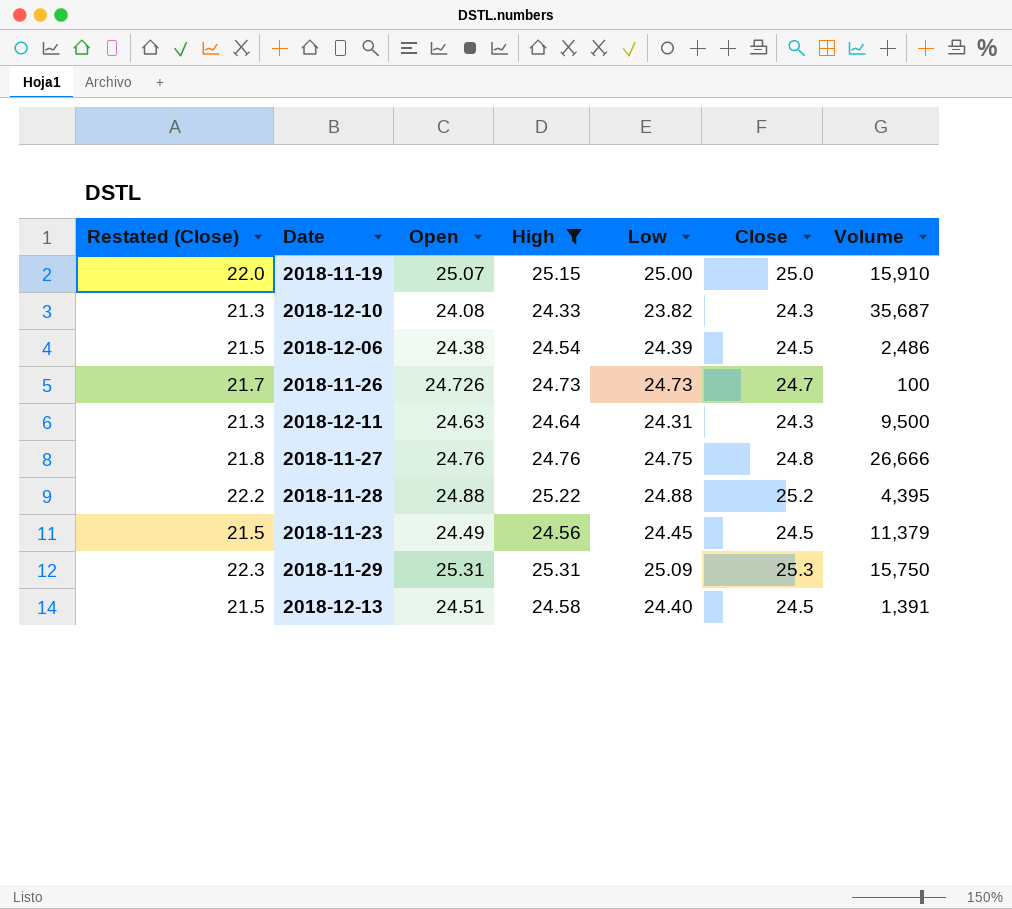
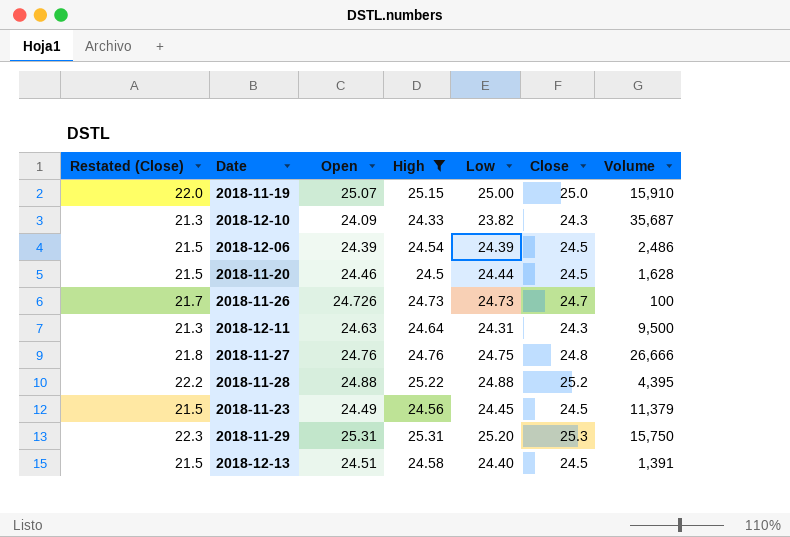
2018-12-10 | Open: 24.08 -> 24.09
2018-12-06 | Open: 24.38 -> 24.39
row 2018-11-20: none -> 21.5 | 24.46 | 24.5 | 24.44 | 24.5 | 1,628
2018-11-29 | Low: 25.09 -> 25.20

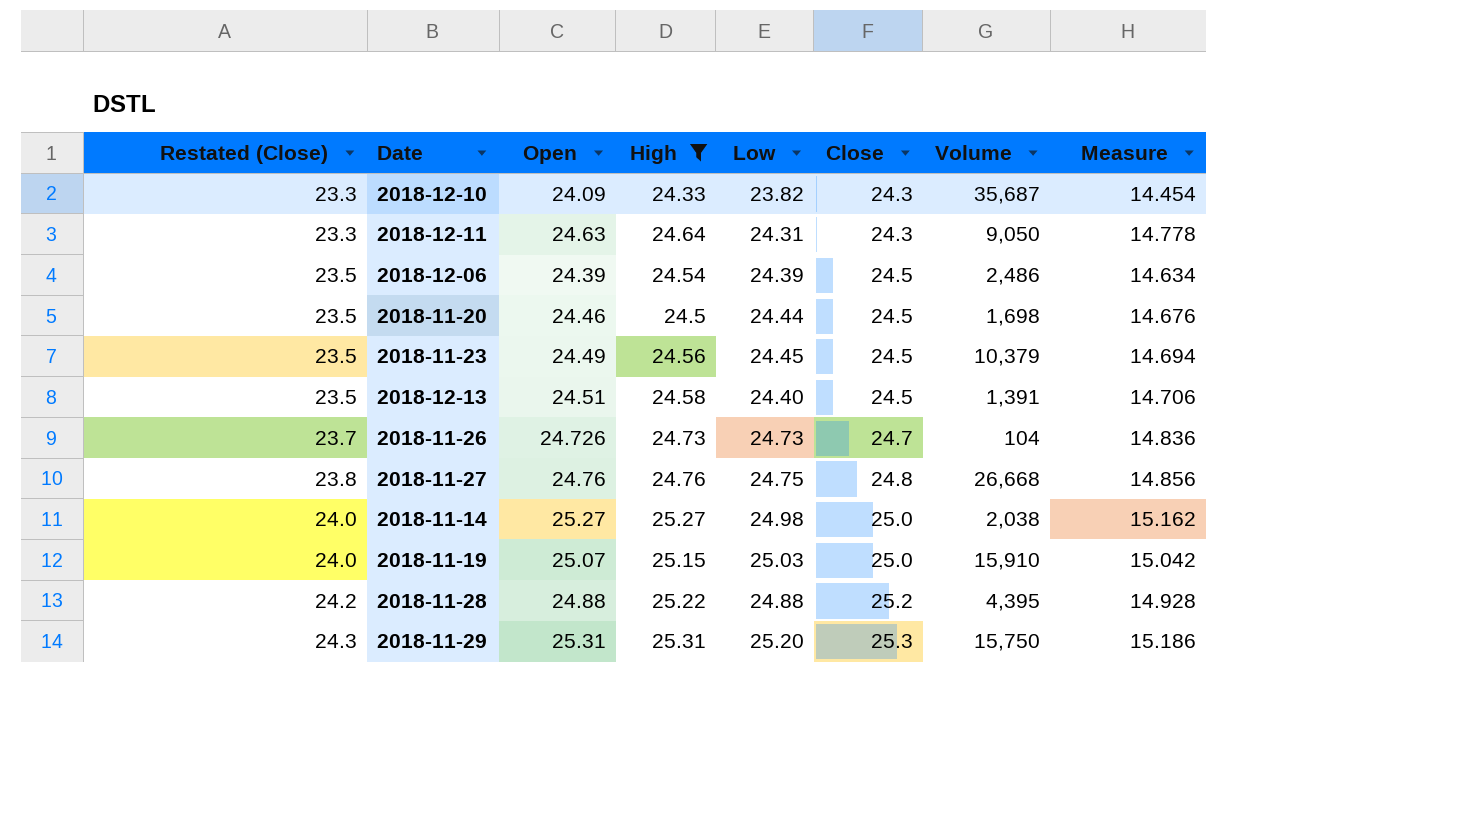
row order: none -> Restated (Close) ascending
column Restated (Close) | formula: [Close] - 3 -> [Close] - 1
column Measure | formula: none -> [Open] * 0.6
2018-12-11 | Volume: 9,500 -> 9,050
2018-11-20 | Volume: 1,628 -> 1,698
2018-11-23 | Volume: 11,379 -> 10,379
2018-11-26 | Volume: 100 -> 104
2018-11-27 | Volume: 26,666 -> 26,668
row 2018-11-14: none -> 24.0 | 25.27 | 25.27 | 24.98 | 25.0 | 2,038 | 15.162
2018-11-19 | Low: 25.00 -> 25.03

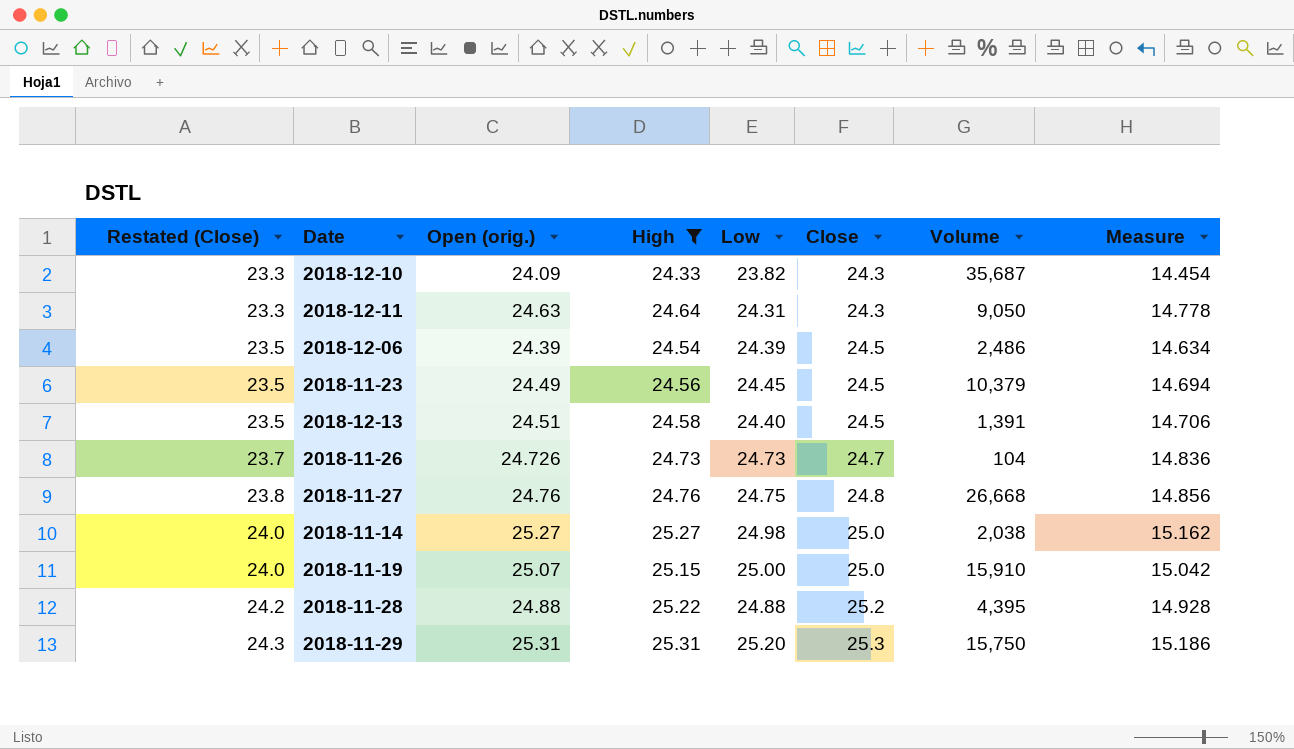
column name: Open -> Open (orig.)
row 2018-11-20: 23.5 | 24.46 | 24.5 | 24.44 | 24.5 | 1,698 | 14.676 -> none
2018-11-19 | Low: 25.03 -> 25.00

